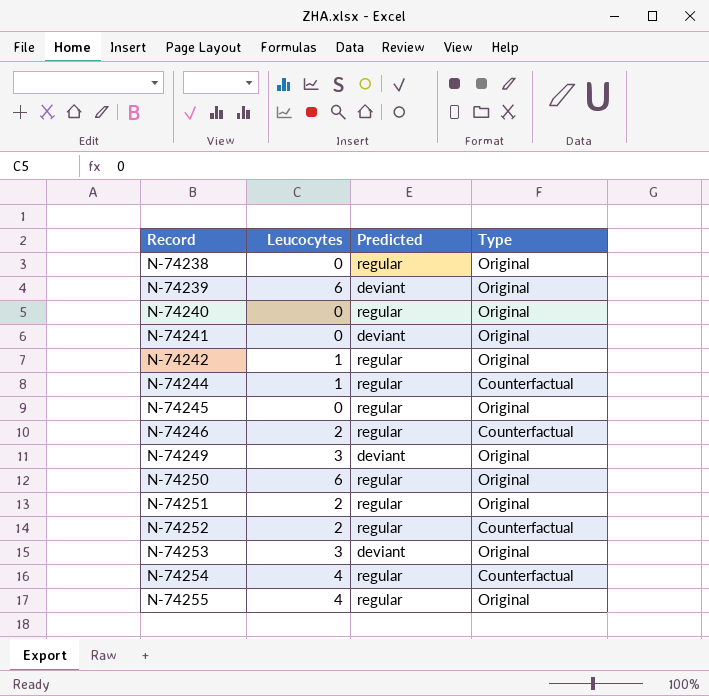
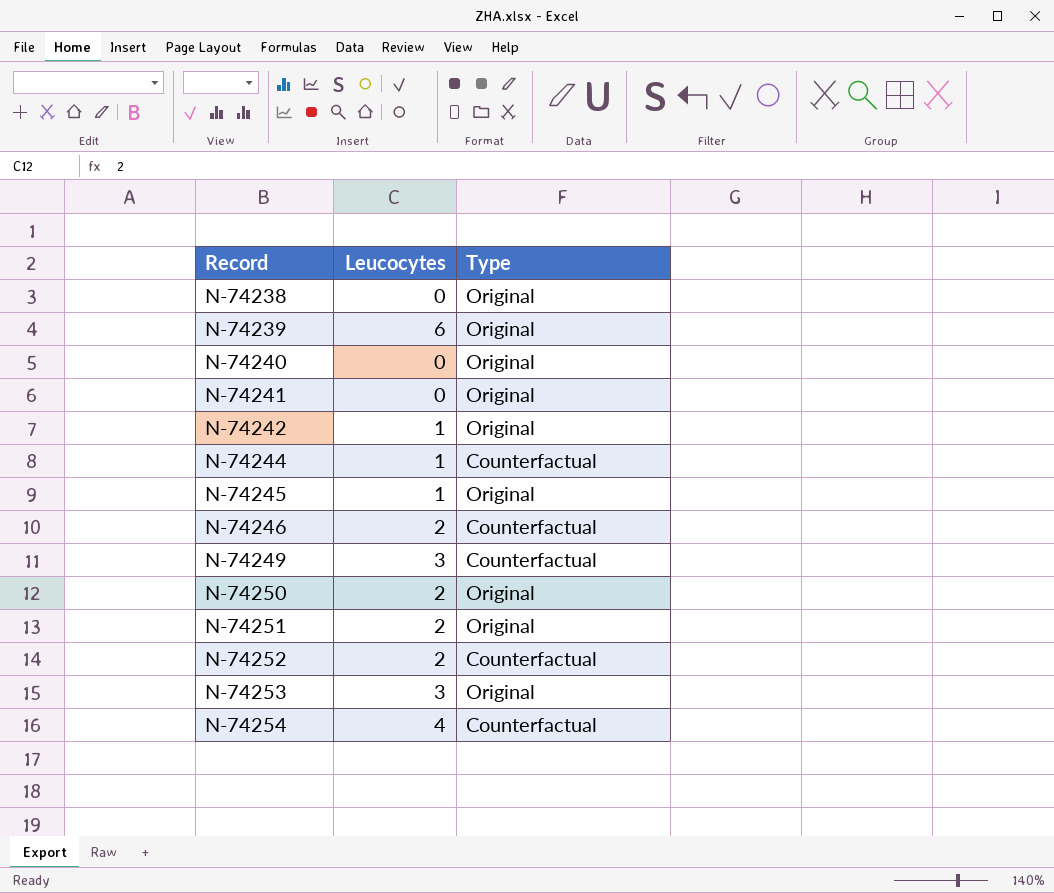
column Predicted | position: 3 -> none
row N-74255: 4 | regular | Original -> none
N-74245 | Leucocytes: 0 -> 1
N-74249 | Type: Original -> Counterfactual
N-74250 | Leucocytes: 6 -> 2

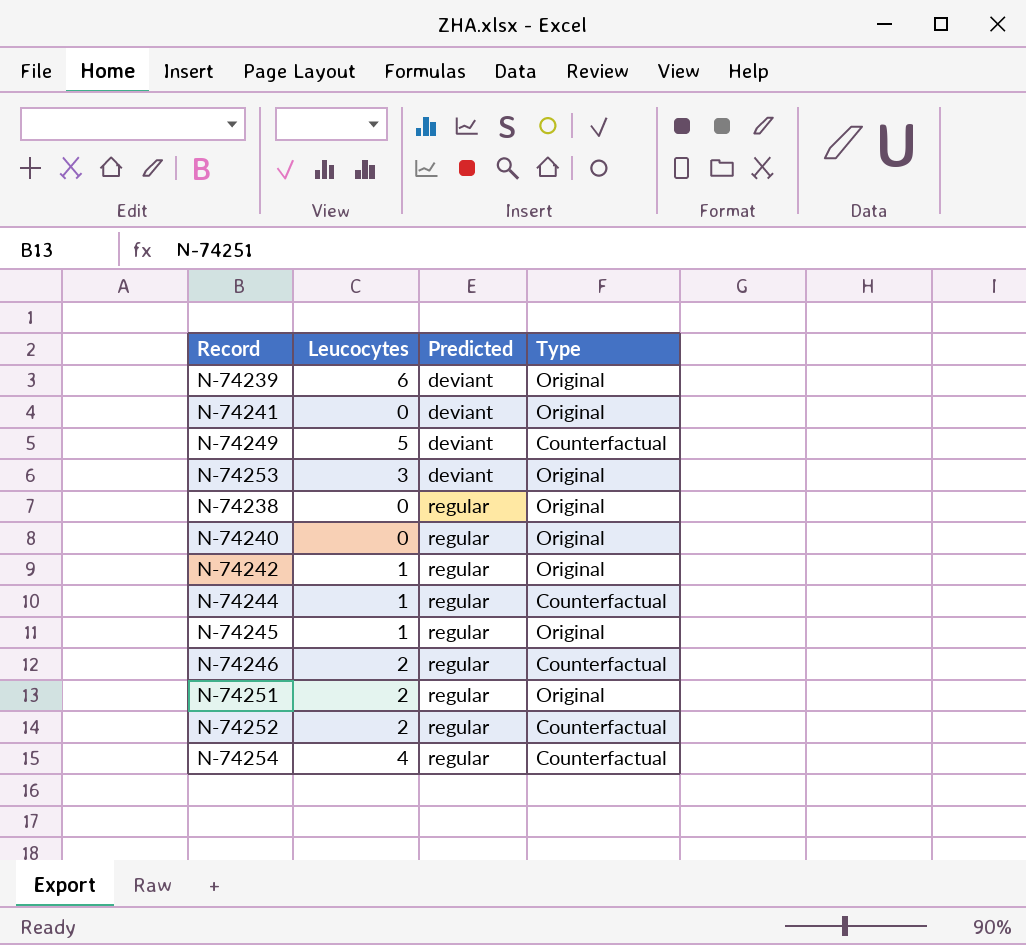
row order: Record ascending -> Predicted ascending
column Predicted | position: none -> 3
row N-74250: 2 | Original -> none
N-74249 | Leucocytes: 3 -> 5

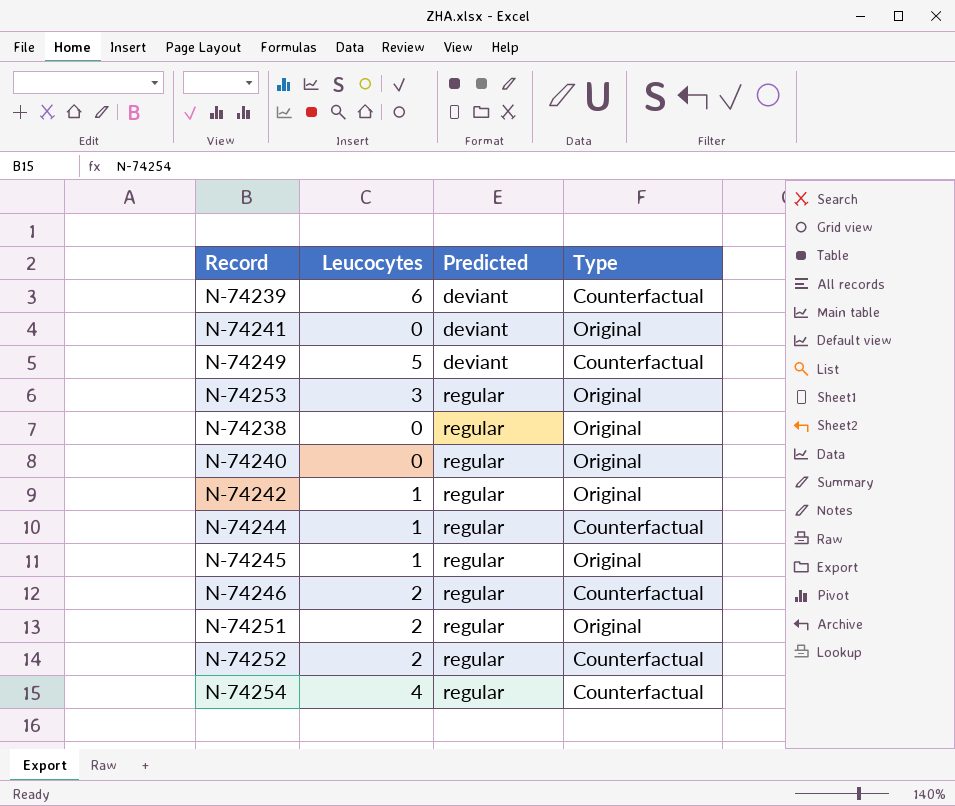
N-74239 | Type: Original -> Counterfactual
N-74253 | Predicted: deviant -> regular

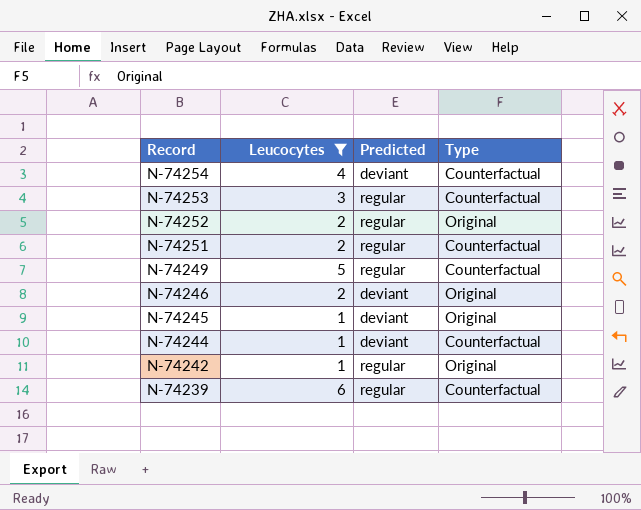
filter: none -> Leucocytes != 0
row order: Predicted ascending -> Record descending
N-74254 | Predicted: regular -> deviant
N-74253 | Type: Original -> Counterfactual
N-74252 | Type: Counterfactual -> Original
N-74251 | Type: Original -> Counterfactual
N-74249 | Predicted: deviant -> regular
N-74246 | Predicted: regular -> deviant
N-74246 | Type: Counterfactual -> Original
N-74245 | Predicted: regular -> deviant
N-74244 | Predicted: regular -> deviant
N-74239 | Predicted: deviant -> regular

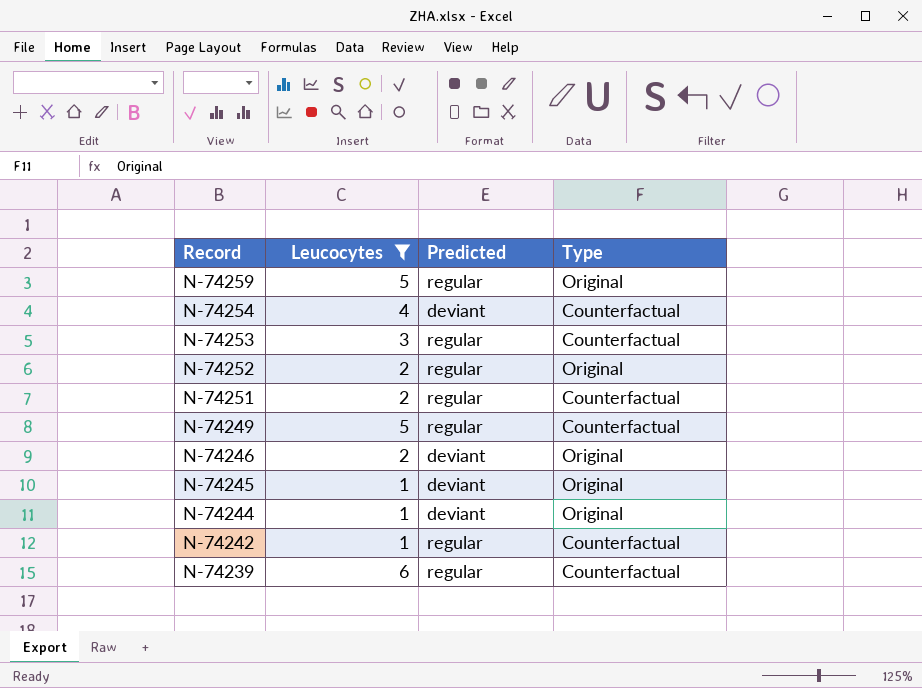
row N-74259: none -> 5 | regular | Original
N-74244 | Type: Counterfactual -> Original
N-74242 | Type: Original -> Counterfactual

